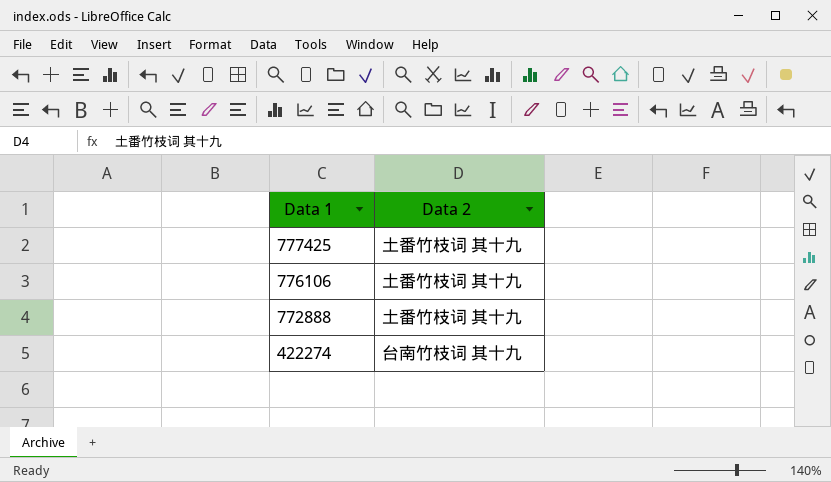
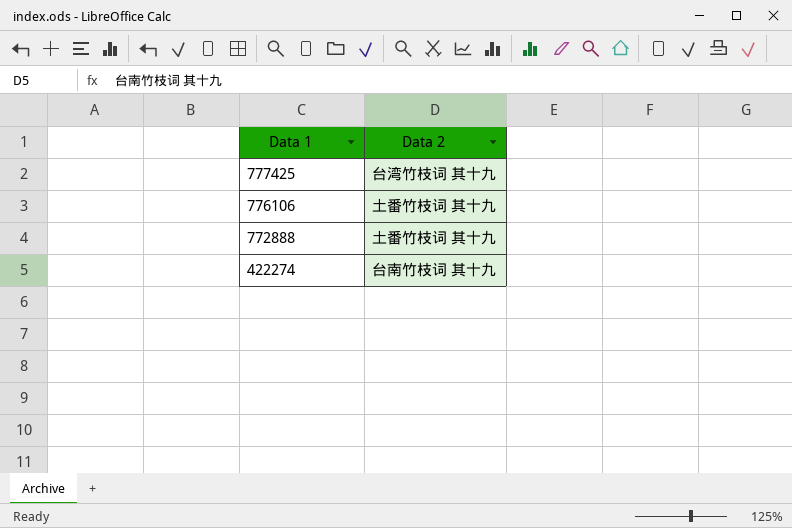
777425 | Data 2: 土番竹枝词 其十九 -> 台湾竹枝词 其十九

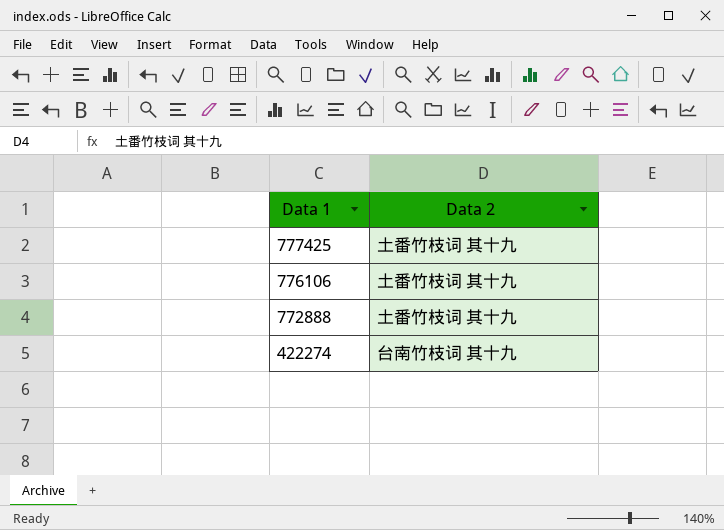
777425 | Data 2: 台湾竹枝词 其十九 -> 土番竹枝词 其十九

